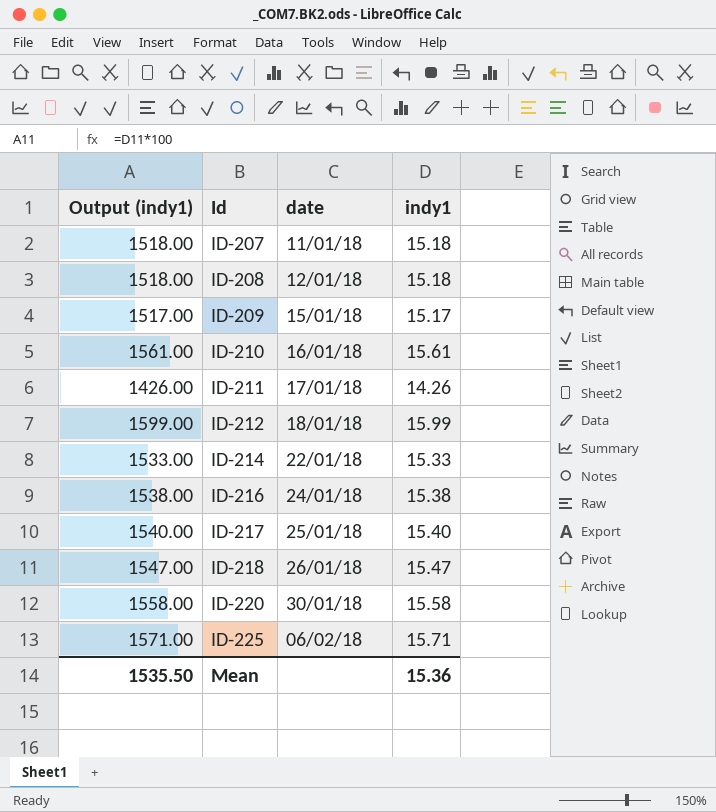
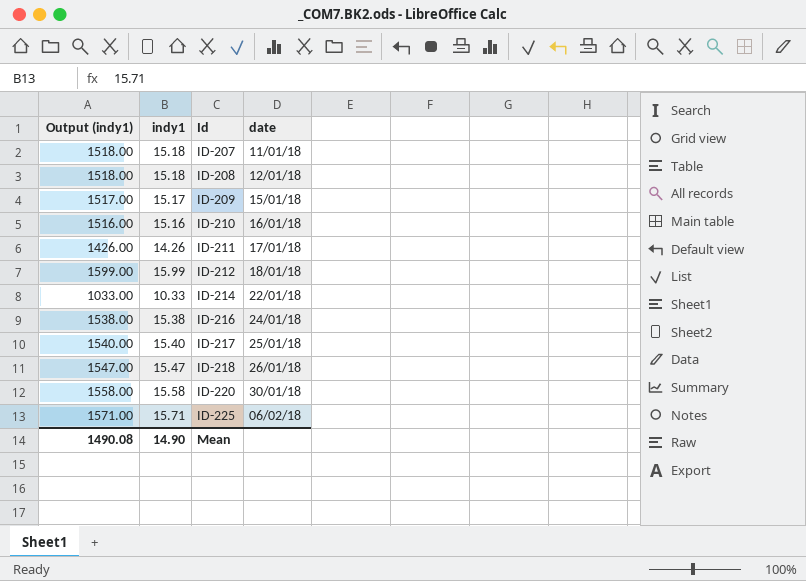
column indy1 | position: 4 -> 2
ID-210 | Output (indy1): 1561.00 -> 1516.00
ID-210 | indy1: 15.61 -> 15.16
ID-214 | Output (indy1): 1533.00 -> 1033.00
ID-214 | indy1: 15.33 -> 10.33
Mean | Output (indy1): 1535.50 -> 1490.08
Mean | indy1: 15.36 -> 14.90

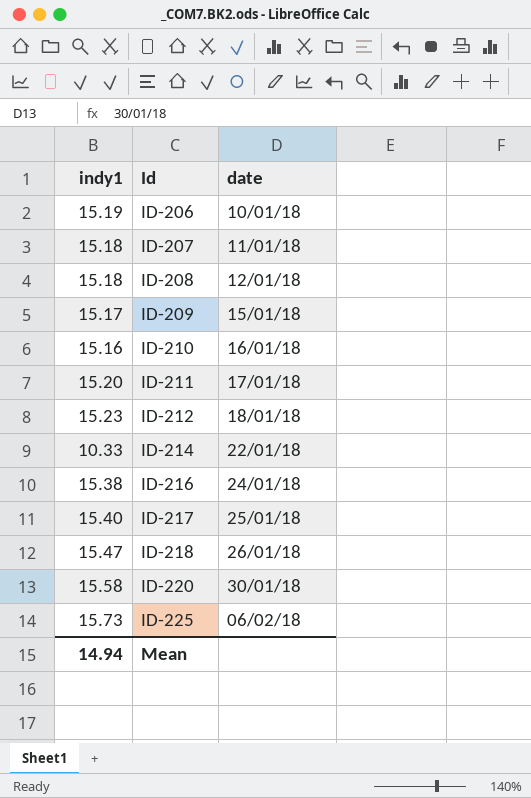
column Output (indy1) | formula: [indy1] * 100 -> none
row ID-206: none -> 15.19 | 10/01/18
ID-211 | indy1: 14.26 -> 15.20
ID-212 | indy1: 15.99 -> 15.23
ID-225 | indy1: 15.71 -> 15.73
Mean | indy1: 14.90 -> 14.94

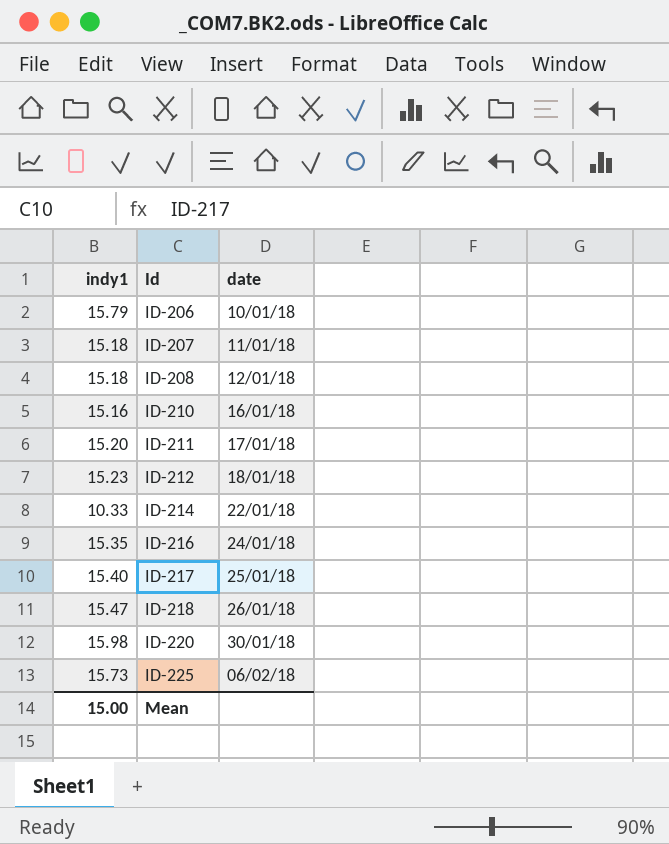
row ID-209: 15.17 | 15/01/18 -> none
ID-206 | indy1: 15.19 -> 15.79
ID-216 | indy1: 15.38 -> 15.35
ID-220 | indy1: 15.58 -> 15.98
Mean | indy1: 14.94 -> 15.00

